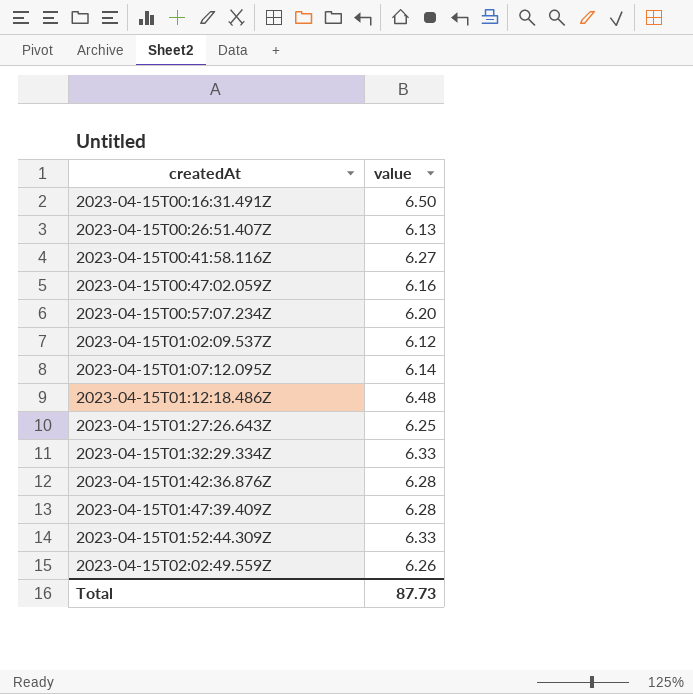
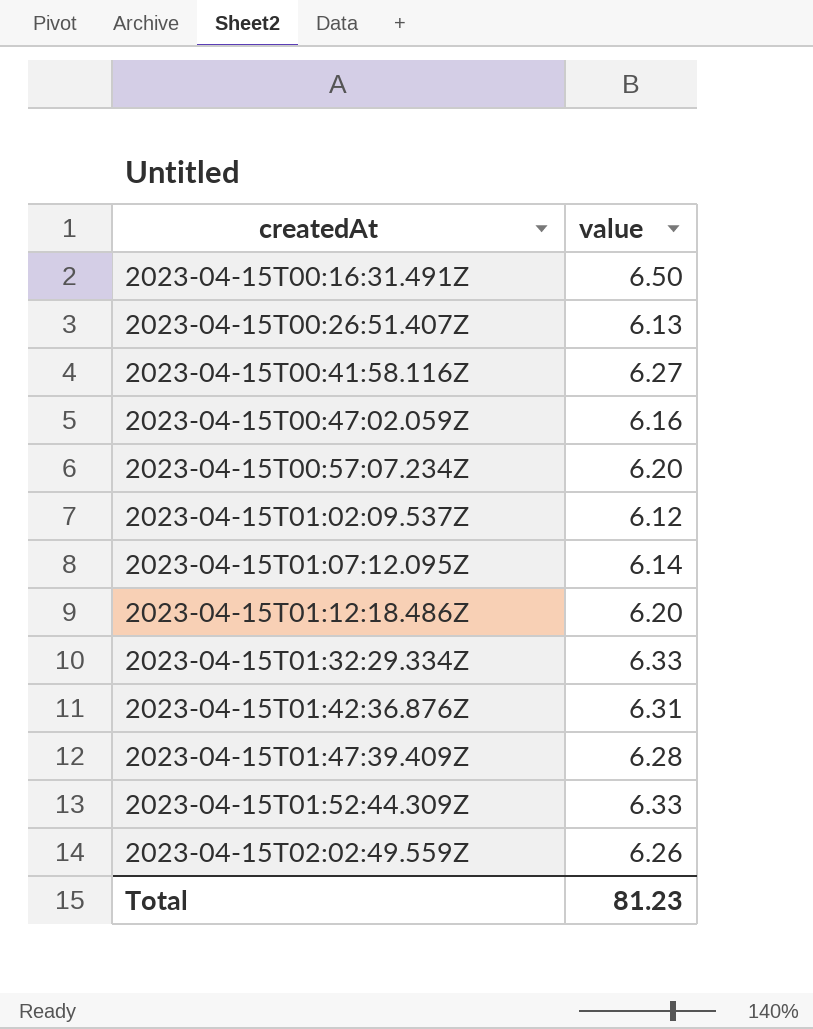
row 2023-04-15T01:27:26.643Z: 6.25 -> none
2023-04-15T01:12:18.486Z | value: 6.48 -> 6.20
2023-04-15T01:42:36.876Z | value: 6.28 -> 6.31
Total | value: 87.73 -> 81.23

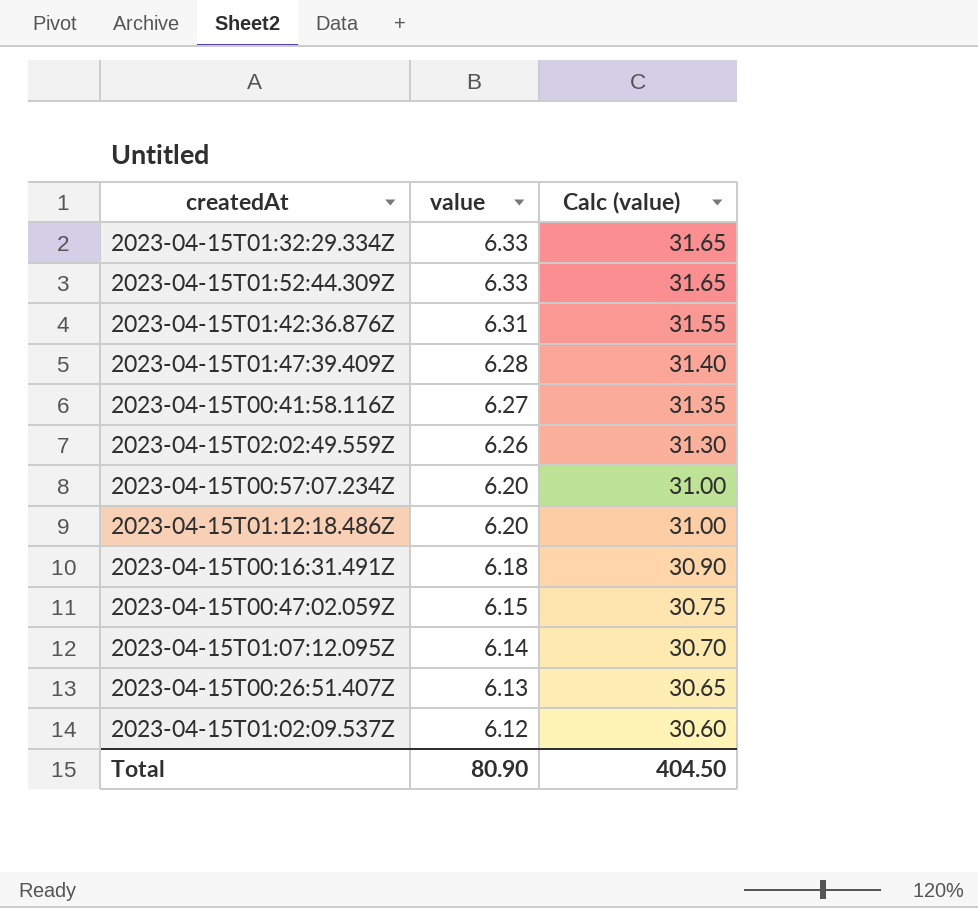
row order: createdAt ascending -> value descending
column Calc (value) | formula: none -> [value] * 5
2023-04-15T00:16:31.491Z | value: 6.50 -> 6.18
2023-04-15T00:47:02.059Z | value: 6.16 -> 6.15
Total | value: 81.23 -> 80.90

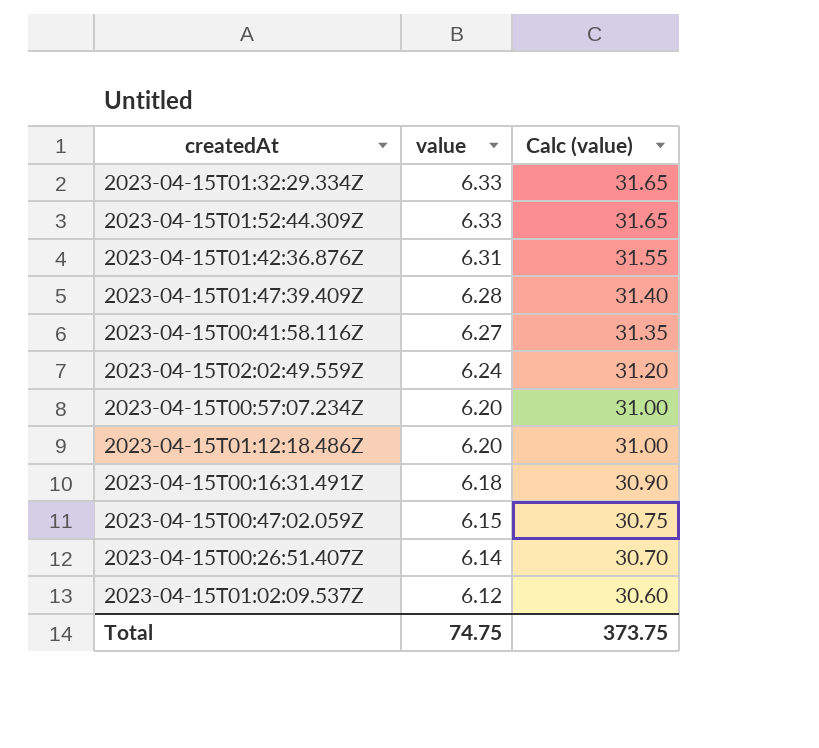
row 2023-04-15T01:07:12.095Z: 6.14 | 30.70 -> none
2023-04-15T02:02:49.559Z | value: 6.26 -> 6.24
2023-04-15T02:02:49.559Z | Calc (value): 31.30 -> 31.20
2023-04-15T00:26:51.407Z | value: 6.13 -> 6.14
2023-04-15T00:26:51.407Z | Calc (value): 30.65 -> 30.70
Total | value: 80.90 -> 74.75
Total | Calc (value): 404.50 -> 373.75

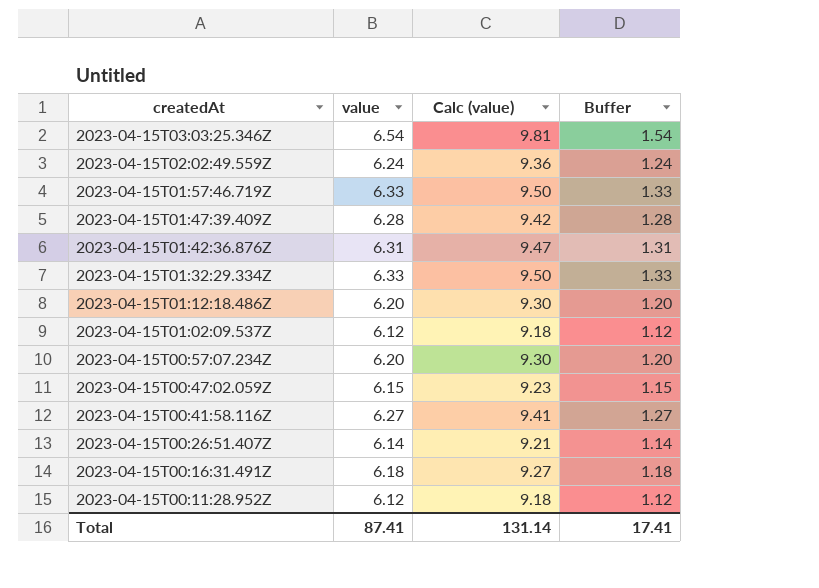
row order: value descending -> createdAt descending
column Calc (value) | formula: [value] * 5 -> [value] * 1.5
column Buffer | formula: none -> [value] - 5
row 2023-04-15T01:52:44.309Z: 6.33 | 31.65 -> none
row 2023-04-15T03:03:25.346Z: none -> 6.54 | 9.81 | 1.54
row 2023-04-15T01:57:46.719Z: none -> 6.33 | 9.50 | 1.33
row 2023-04-15T00:11:28.952Z: none -> 6.12 | 9.18 | 1.12
Total | value: 74.75 -> 87.41
Total | Calc (value): 373.75 -> 131.14

